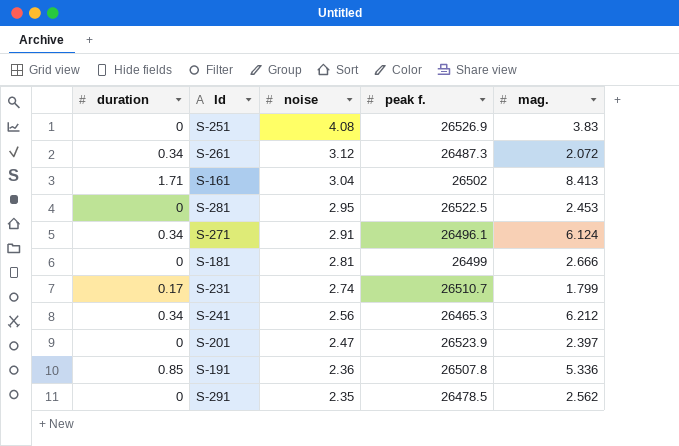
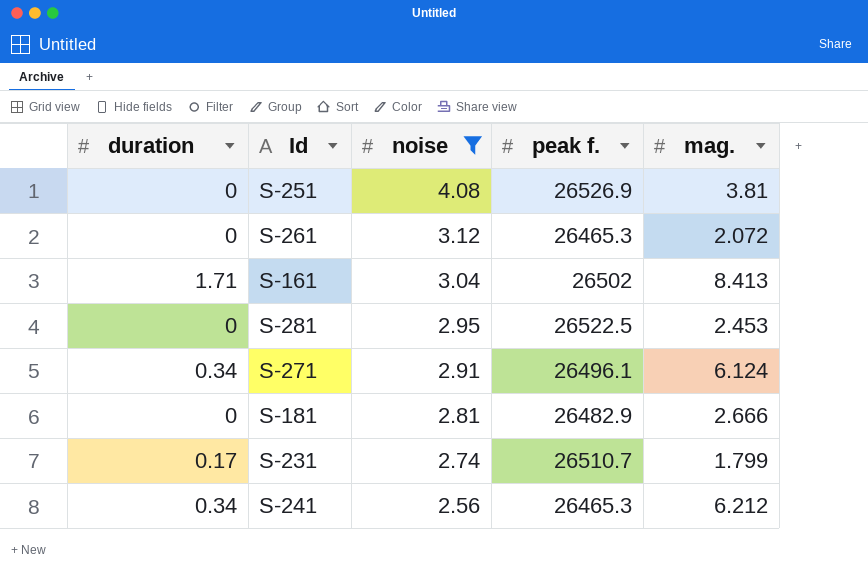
filter: none -> noise >= 2.56
S-251 | mag.: 3.83 -> 3.81
S-261 | duration: 0.34 -> 0
S-261 | peak f.: 26487.3 -> 26465.3
S-181 | peak f.: 26499 -> 26482.9

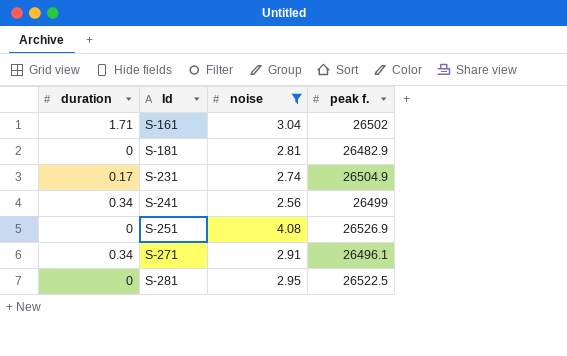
row order: noise descending -> Id ascending
column mag. | position: 5 -> none
row S-261: 0 | 3.12 | 26465.3 | 2.072 -> none
S-231 | peak f.: 26510.7 -> 26504.9
S-241 | peak f.: 26465.3 -> 26499

